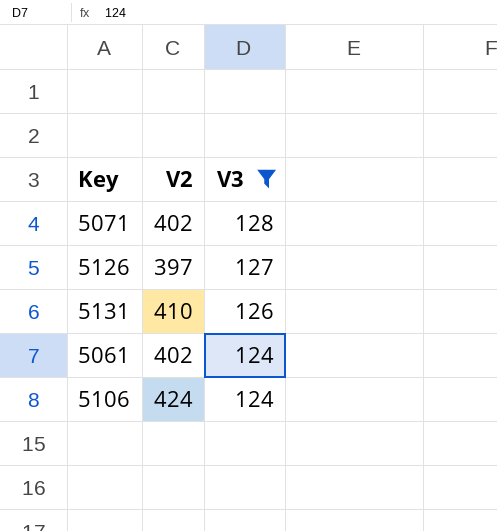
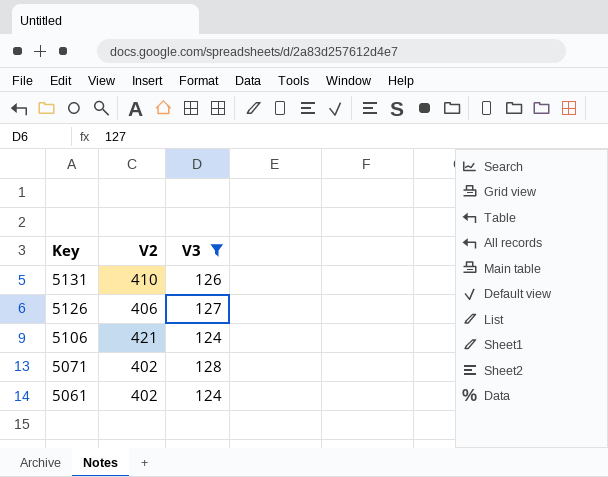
row order: V3 descending -> Key descending
5126 | V2: 397 -> 406
5106 | V2: 424 -> 421

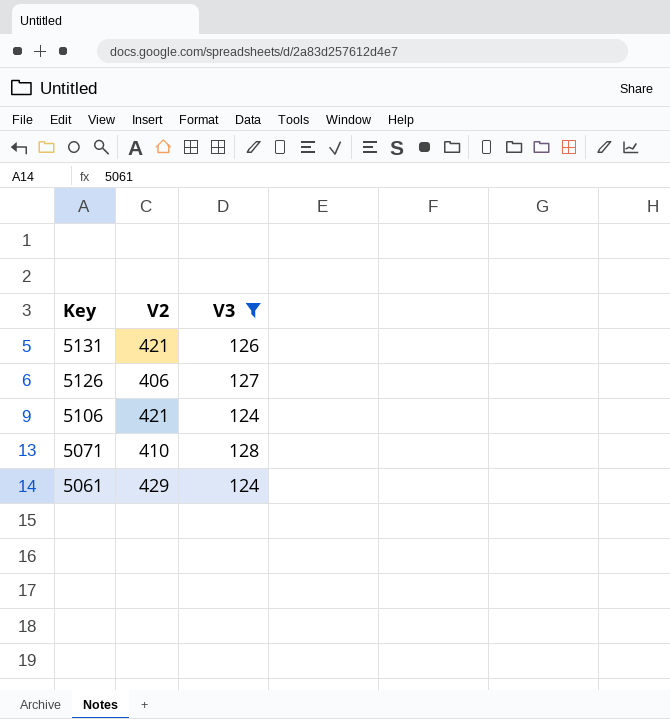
5131 | V2: 410 -> 421
5071 | V2: 402 -> 410
5061 | V2: 402 -> 429

